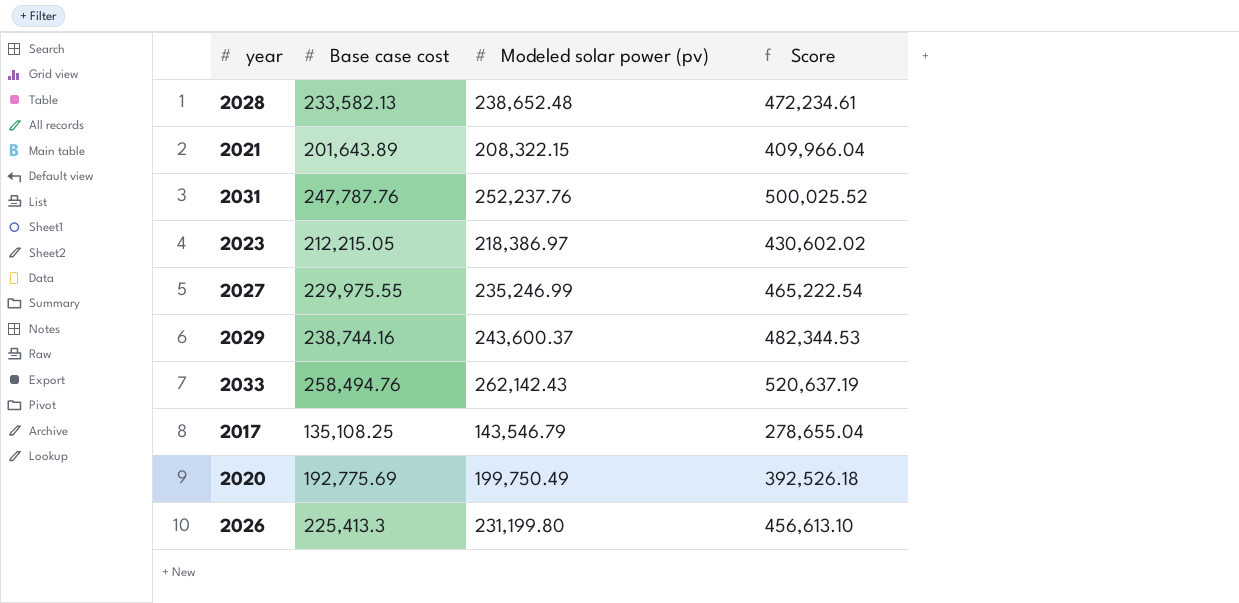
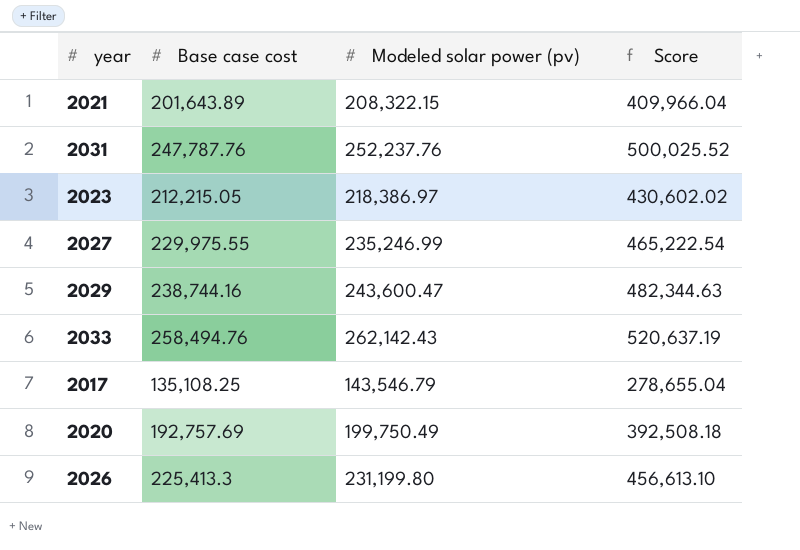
row 2028: 233,582.13 | 238,652.48 | 472,234.61 -> none
2029 | Modeled solar power (pv): 243,600.37 -> 243,600.47
2029 | Score: 482,344.53 -> 482,344.63
2020 | Base case cost: 192,775.69 -> 192,757.69
2020 | Score: 392,526.18 -> 392,508.18

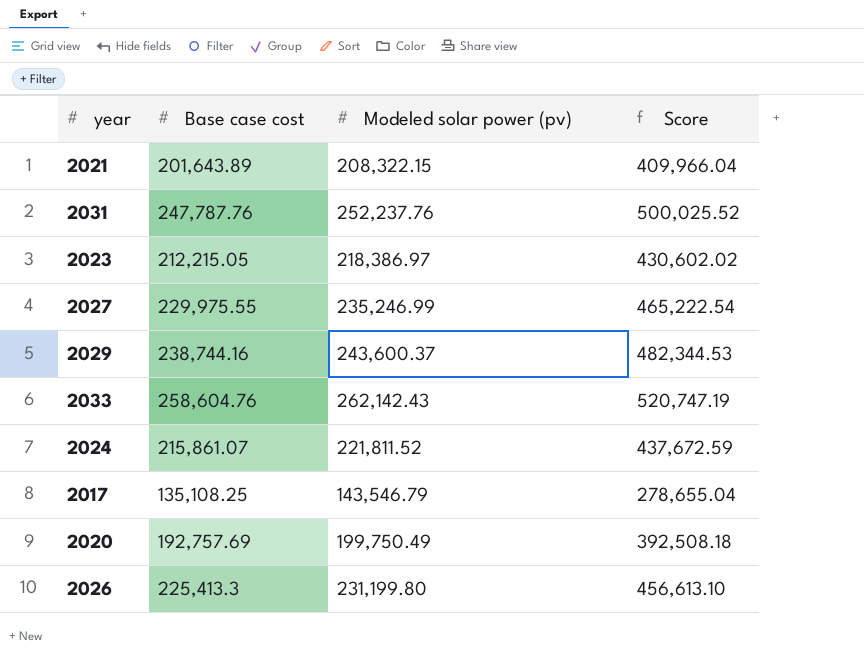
2029 | Modeled solar power (pv): 243,600.47 -> 243,600.37
2029 | Score: 482,344.63 -> 482,344.53
2033 | Base case cost: 258,494.76 -> 258,604.76
2033 | Score: 520,637.19 -> 520,747.19
row 2024: none -> 215,861.07 | 221,811.52 | 437,672.59

